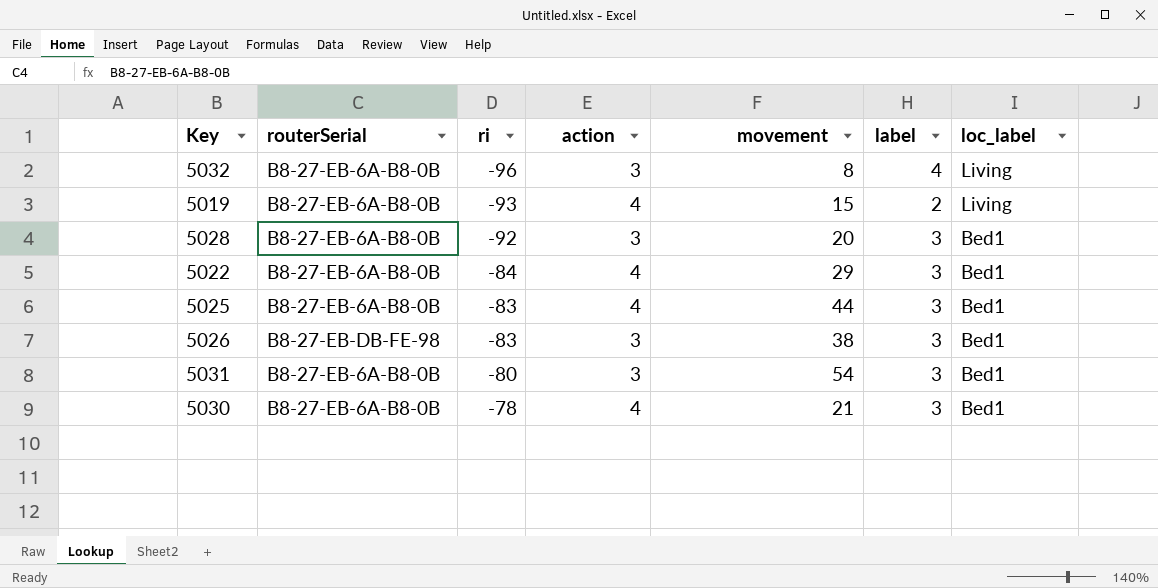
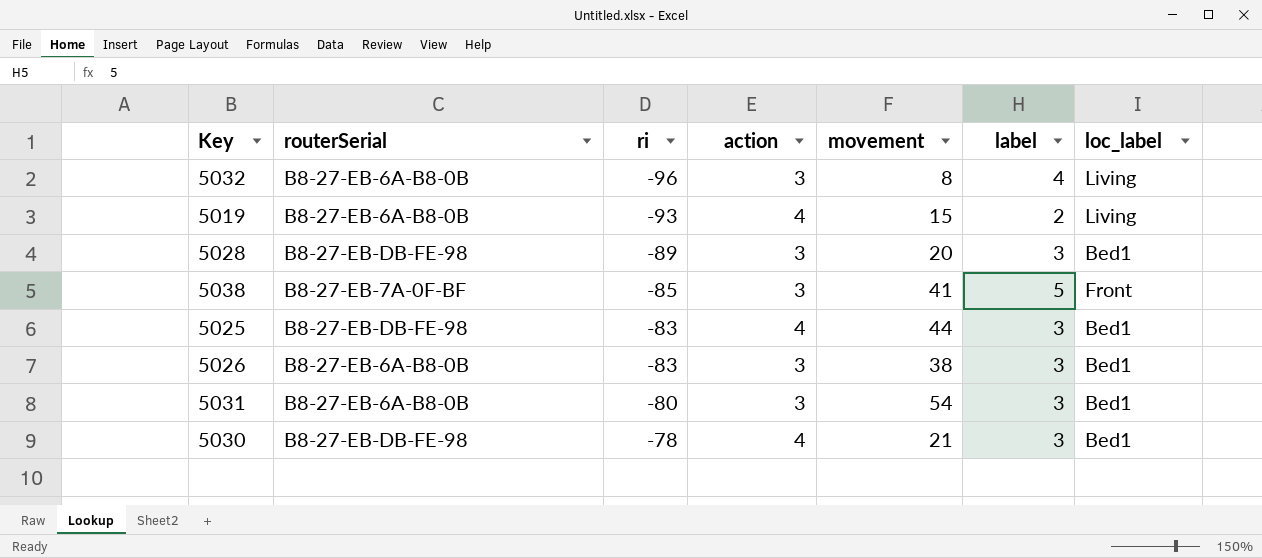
row 5022: B8-27-EB-6A-B8-0B | -84 | 4 | 29 | 3 | Bed1 -> none
5028 | routerSerial: B8-27-EB-6A-B8-0B -> B8-27-EB-DB-FE-98
5028 | ri: -92 -> -89
row 5038: none -> B8-27-EB-7A-0F-BF | -85 | 3 | 41 | 5 | Front
5025 | routerSerial: B8-27-EB-6A-B8-0B -> B8-27-EB-DB-FE-98
5026 | routerSerial: B8-27-EB-DB-FE-98 -> B8-27-EB-6A-B8-0B
5030 | routerSerial: B8-27-EB-6A-B8-0B -> B8-27-EB-DB-FE-98

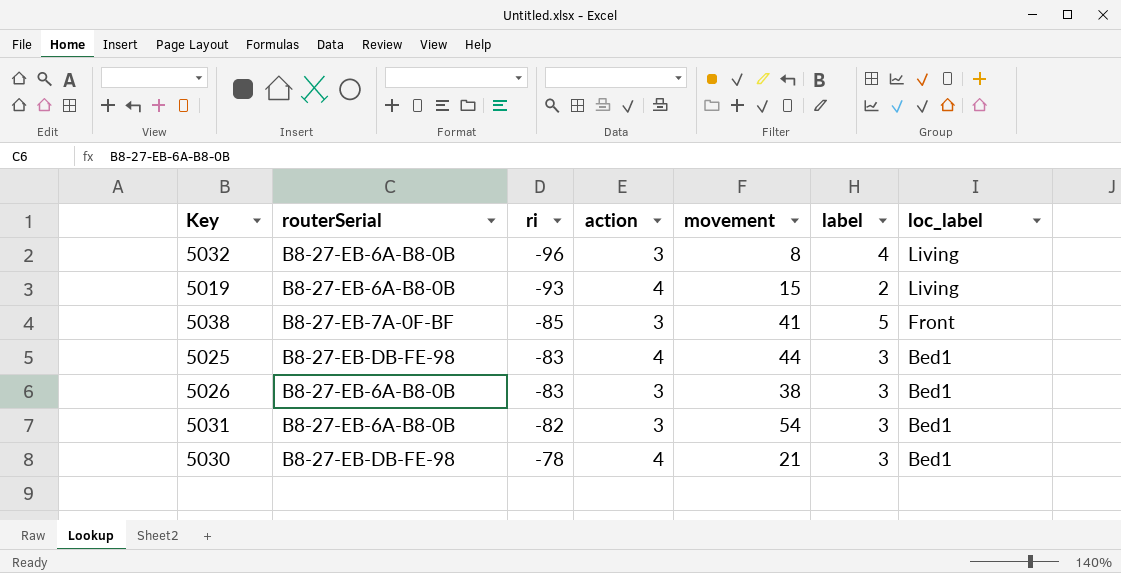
row 5028: B8-27-EB-DB-FE-98 | -89 | 3 | 20 | 3 | Bed1 -> none
5031 | ri: -80 -> -82

